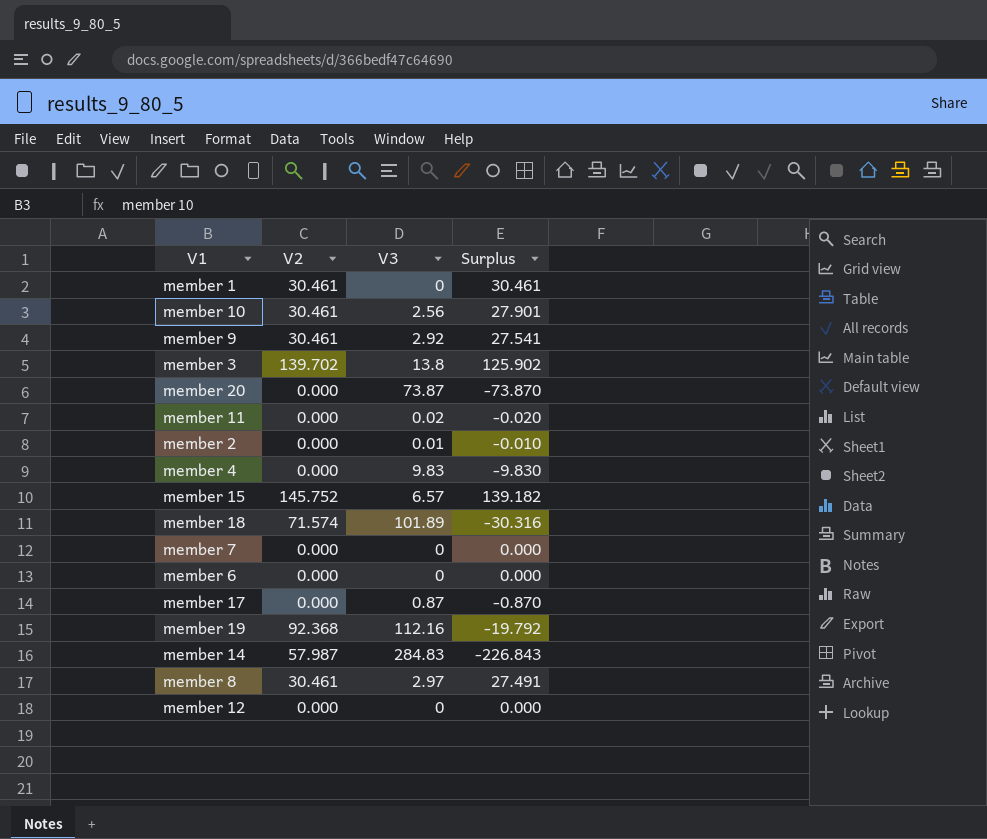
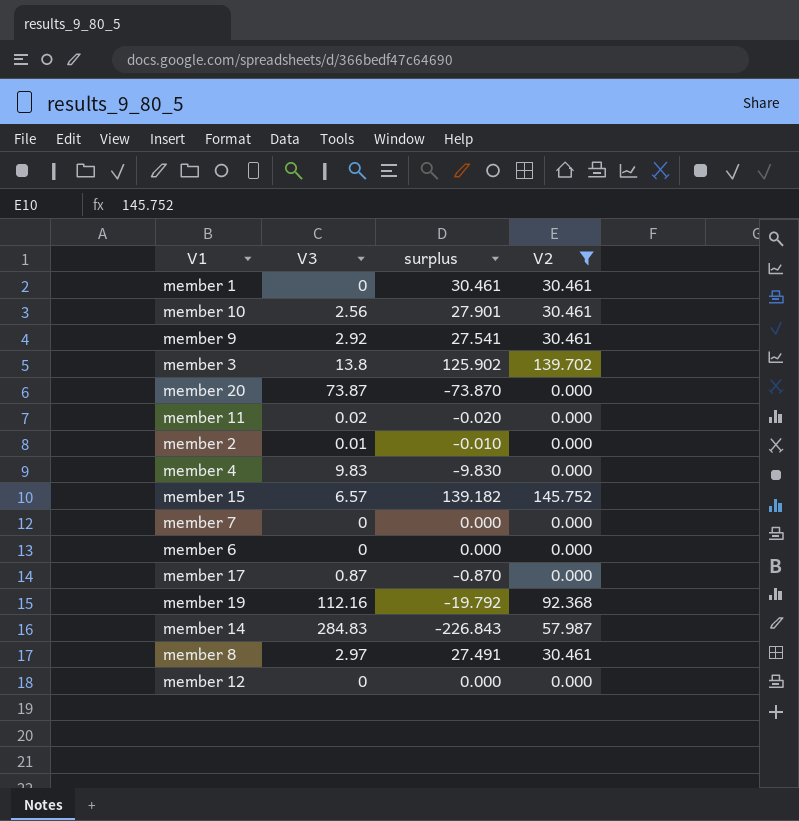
filter: none -> V2 != 71.574
column name: Surplus -> surplus
column V2 | position: 2 -> 4

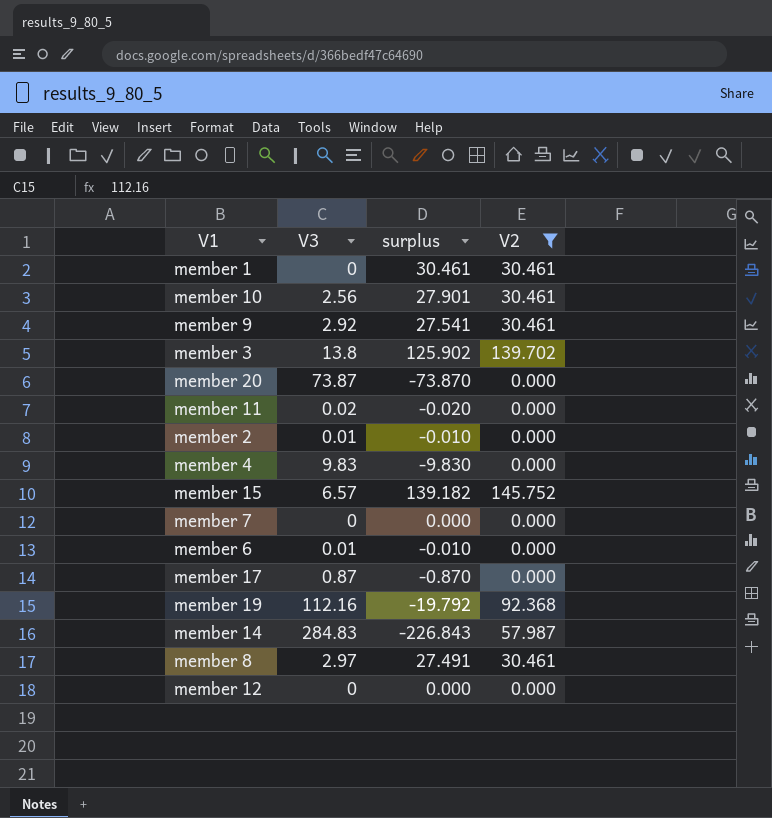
member 6 | V3: 0 -> 0.01
member 6 | surplus: 0.000 -> -0.010

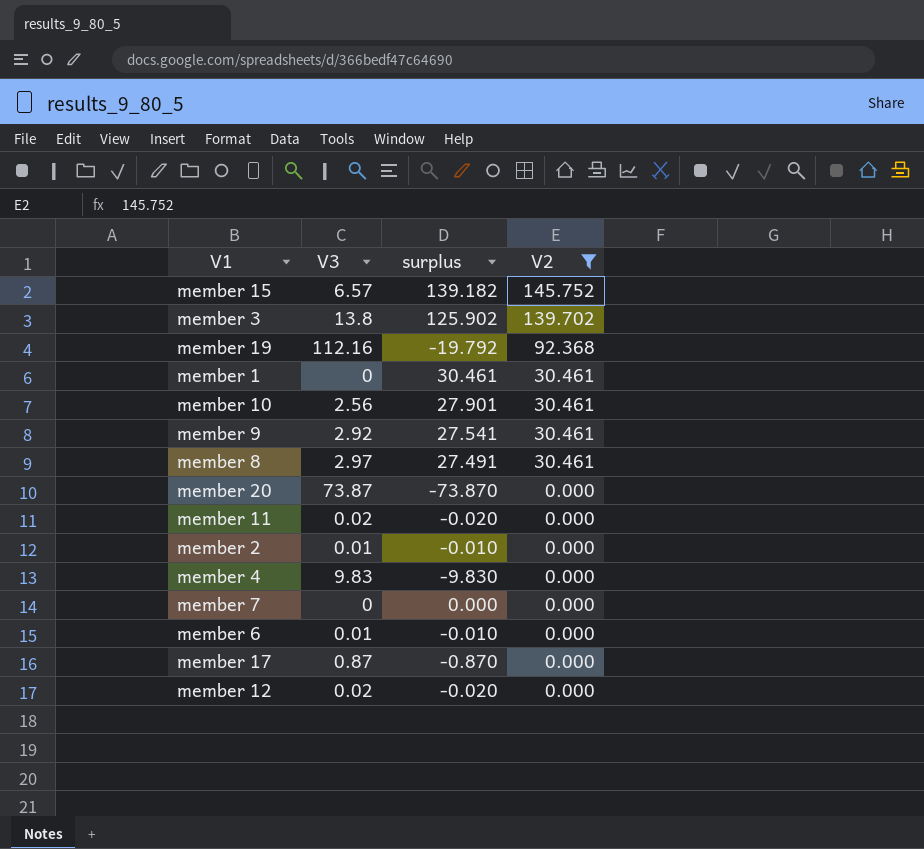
row order: none -> V2 descending
row member 14: 284.83 | -226.843 | 57.987 -> none
member 12 | V3: 0 -> 0.02
member 12 | surplus: 0.000 -> -0.020

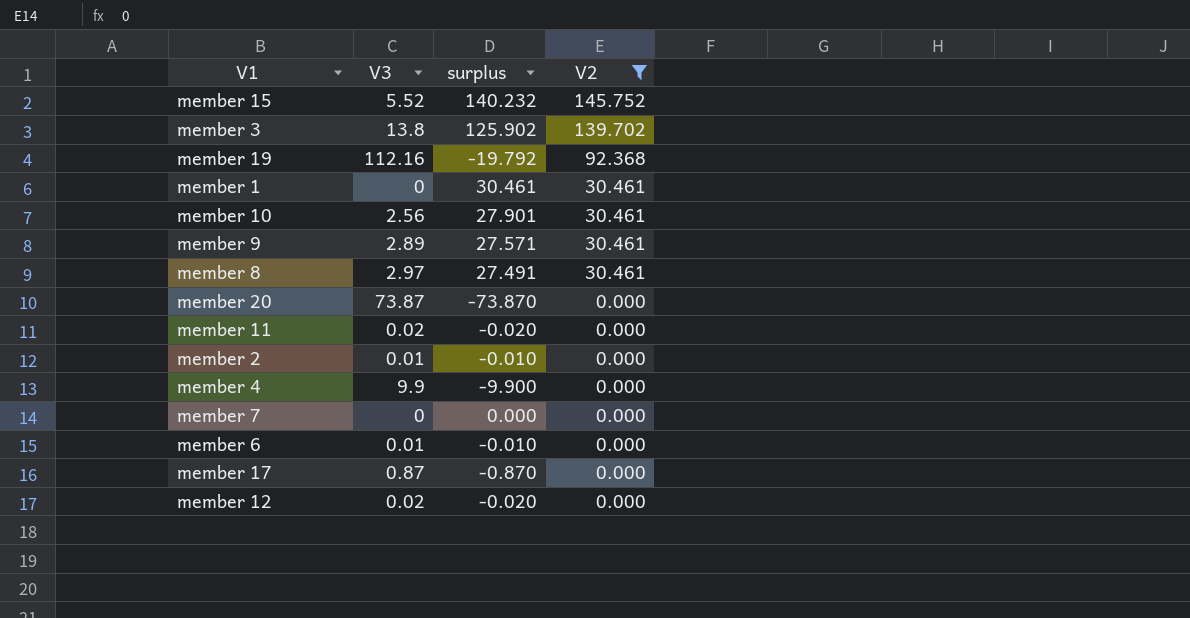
member 15 | V3: 6.57 -> 5.52
member 15 | surplus: 139.182 -> 140.232
member 9 | V3: 2.92 -> 2.89
member 9 | surplus: 27.541 -> 27.571
member 4 | V3: 9.83 -> 9.9
member 4 | surplus: -9.830 -> -9.900

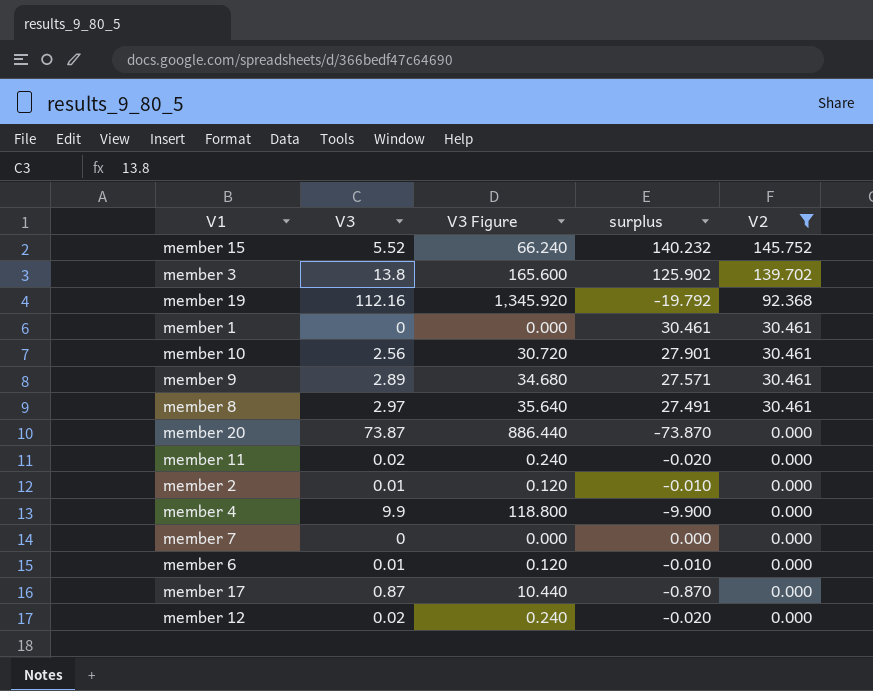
column V3 Figure | formula: none -> [V3] * 12

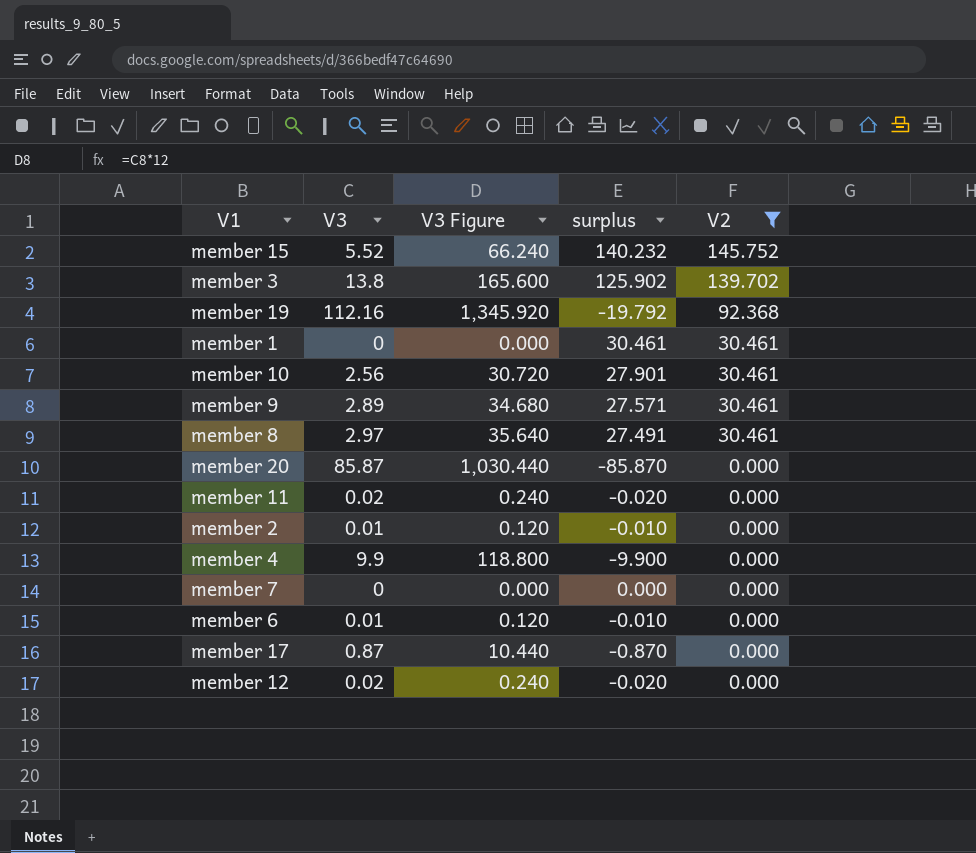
member 20 | V3: 73.87 -> 85.87
member 20 | V3 Figure: 886.440 -> 1,030.440
member 20 | surplus: -73.870 -> -85.870

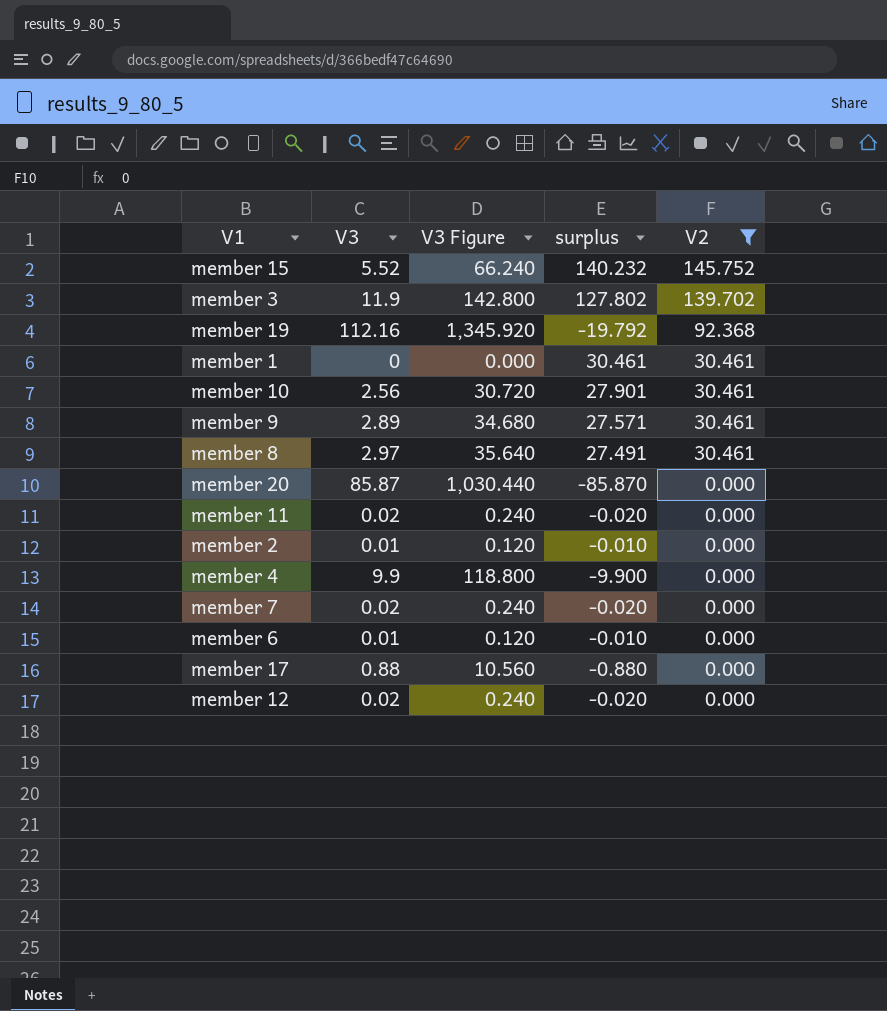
member 3 | V3: 13.8 -> 11.9
member 3 | V3 Figure: 165.600 -> 142.800
member 3 | surplus: 125.902 -> 127.802
member 7 | V3: 0 -> 0.02
member 7 | V3 Figure: 0.000 -> 0.240
member 7 | surplus: 0.000 -> -0.020
member 17 | V3: 0.87 -> 0.88
member 17 | V3 Figure: 10.440 -> 10.560
member 17 | surplus: -0.870 -> -0.880

